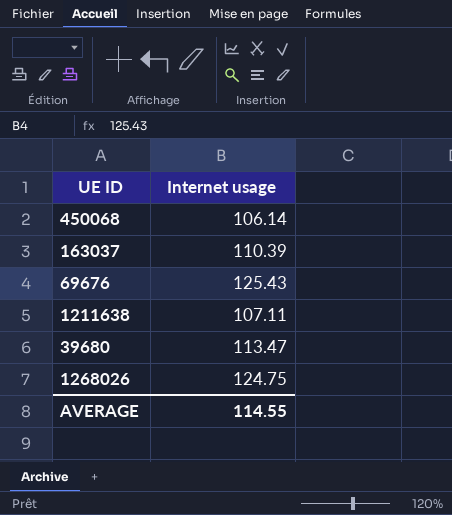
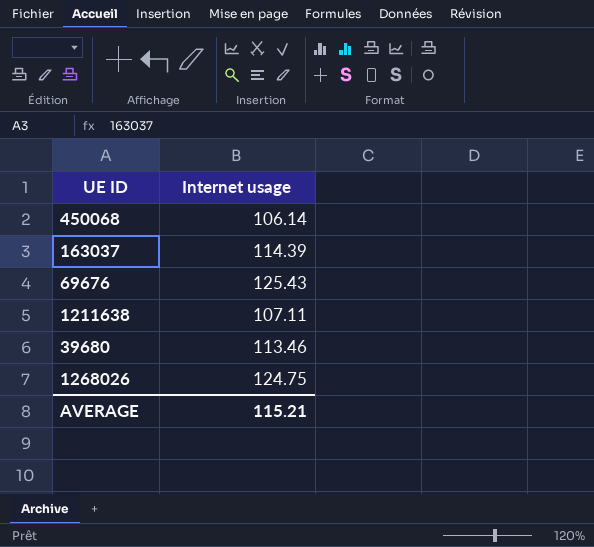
163037 | Internet usage: 110.39 -> 114.39
39680 | Internet usage: 113.47 -> 113.46
AVERAGE | Internet usage: 114.55 -> 115.21

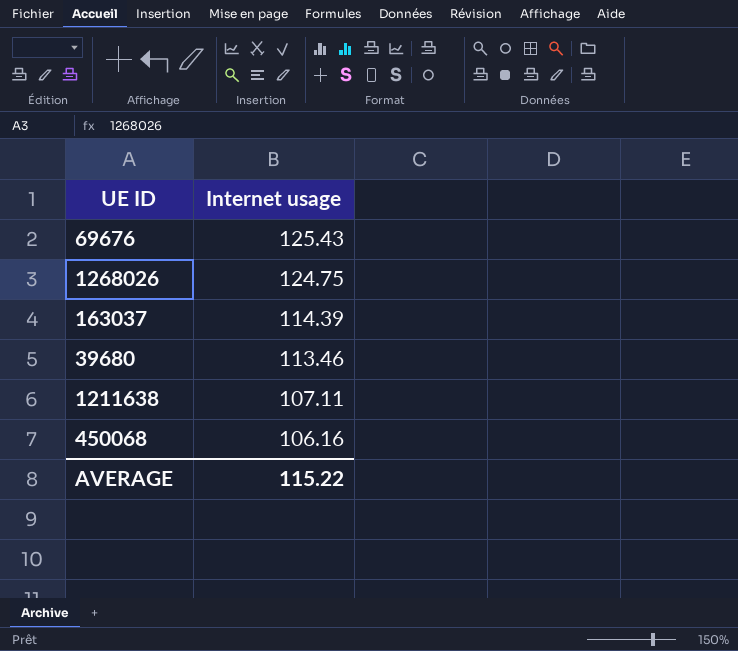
row order: none -> Internet usage descending
450068 | Internet usage: 106.14 -> 106.16
AVERAGE | Internet usage: 115.21 -> 115.22

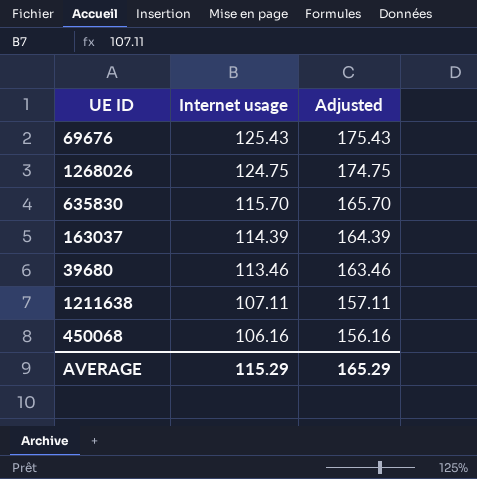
column Adjusted | formula: none -> [Internet usage] + 50
row 635830: none -> 115.70 | 165.70
AVERAGE | Internet usage: 115.22 -> 115.29

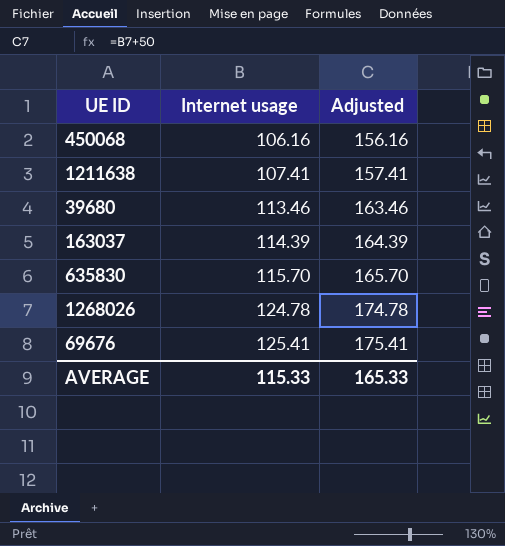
row order: Internet usage descending -> Internet usage ascending
1211638 | Internet usage: 107.11 -> 107.41
1211638 | Adjusted: 157.11 -> 157.41
1268026 | Internet usage: 124.75 -> 124.78
1268026 | Adjusted: 174.75 -> 174.78
69676 | Internet usage: 125.43 -> 125.41
69676 | Adjusted: 175.43 -> 175.41
AVERAGE | Internet usage: 115.29 -> 115.33
AVERAGE | Adjusted: 165.29 -> 165.33

